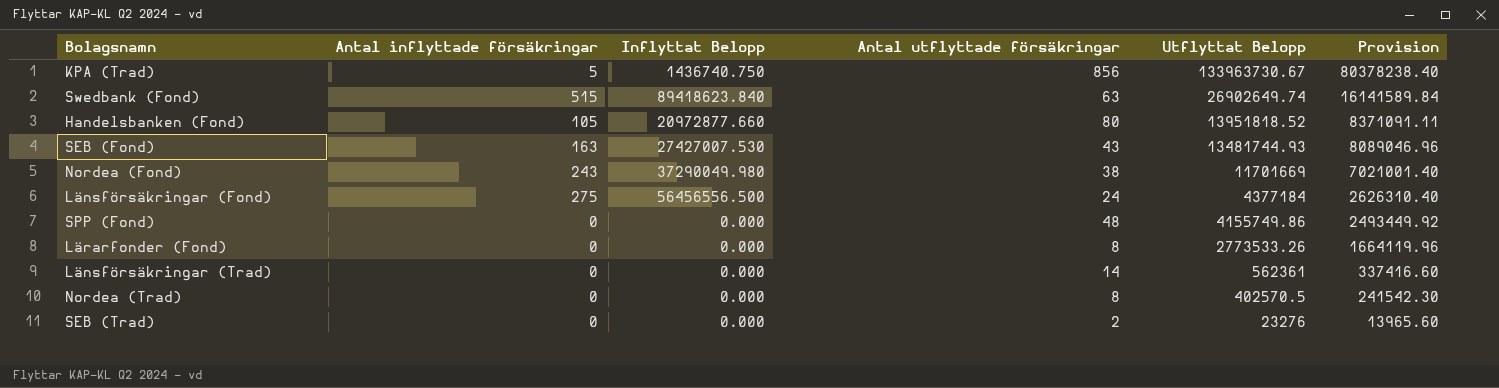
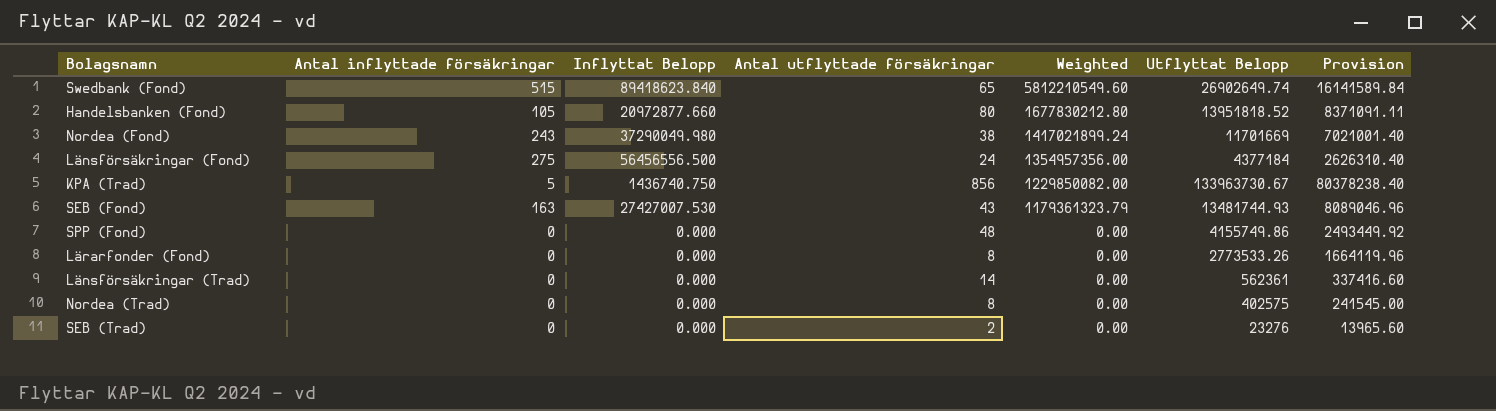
row order: Utflyttat Belopp descending -> Weighted descending
column Weighted | formula: none -> [Inflyttat Belopp] * [Antal utflyttade försäkringar]
Swedbank (Fond) | Antal utflyttade försäkringar: 63 -> 65
Nordea (Trad) | Utflyttat Belopp: 402570.5 -> 402575
Nordea (Trad) | Provision: 241542.30 -> 241545.00

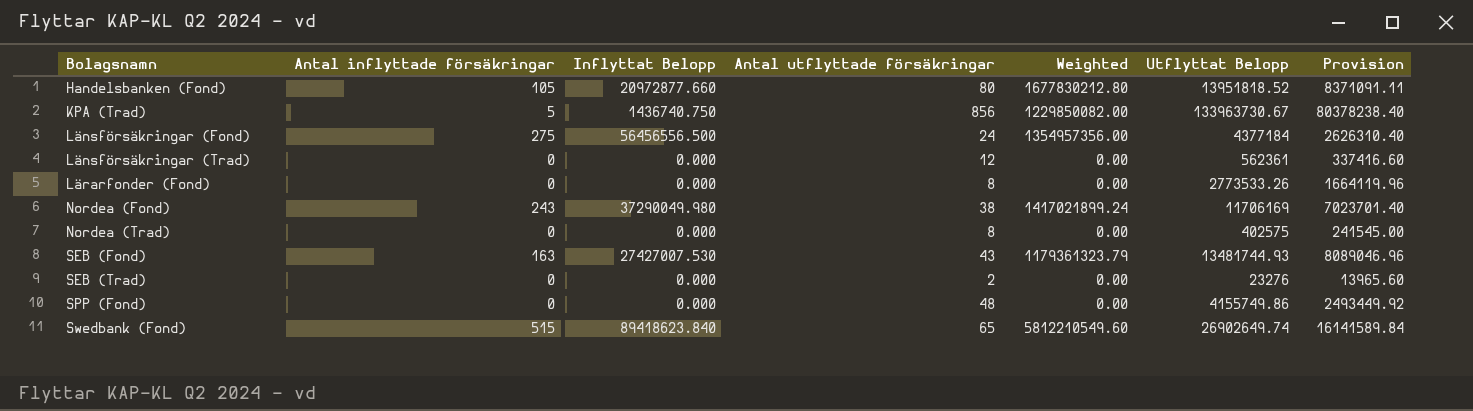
row order: Weighted descending -> Bolagsnamn ascending
Länsförsäkringar (Trad) | Antal utflyttade försäkringar: 14 -> 12
Nordea (Fond) | Utflyttat Belopp: 11701669 -> 11706169
Nordea (Fond) | Provision: 7021001.40 -> 7023701.40

